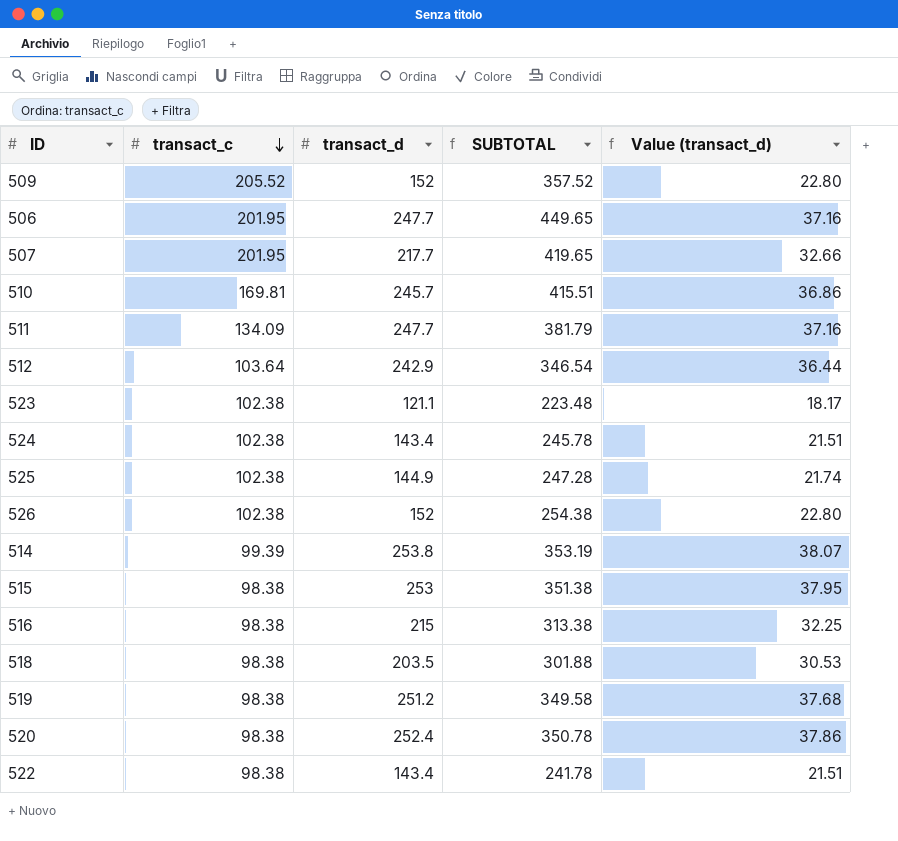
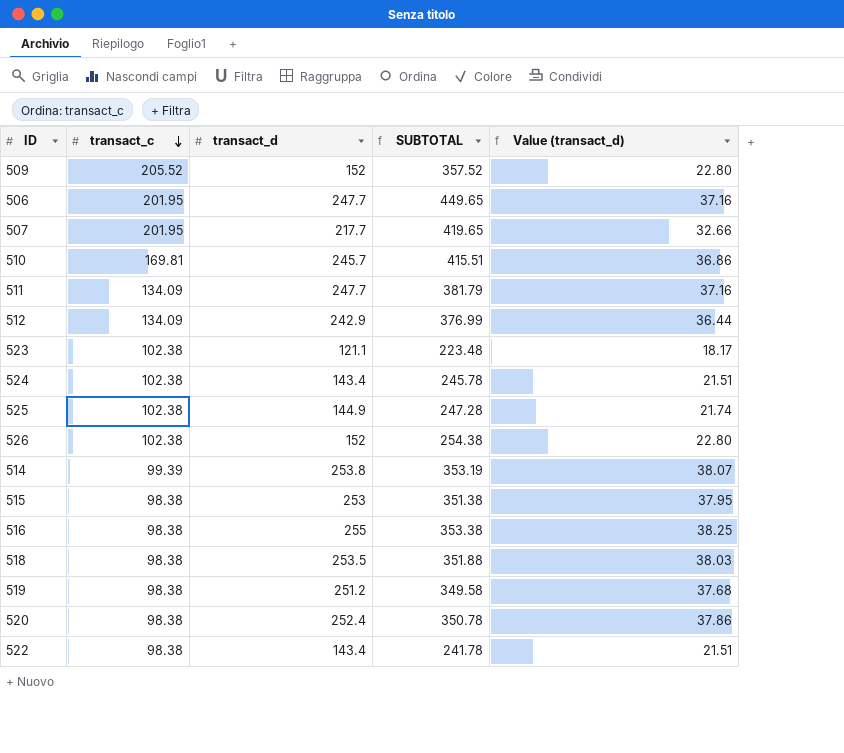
512 | transact_c: 103.64 -> 134.09
512 | SUBTOTAL: 346.54 -> 376.99
516 | transact_d: 215 -> 255
516 | SUBTOTAL: 313.38 -> 353.38
516 | Value (transact_d): 32.25 -> 38.25
518 | transact_d: 203.5 -> 253.5
518 | SUBTOTAL: 301.88 -> 351.88
518 | Value (transact_d): 30.53 -> 38.03

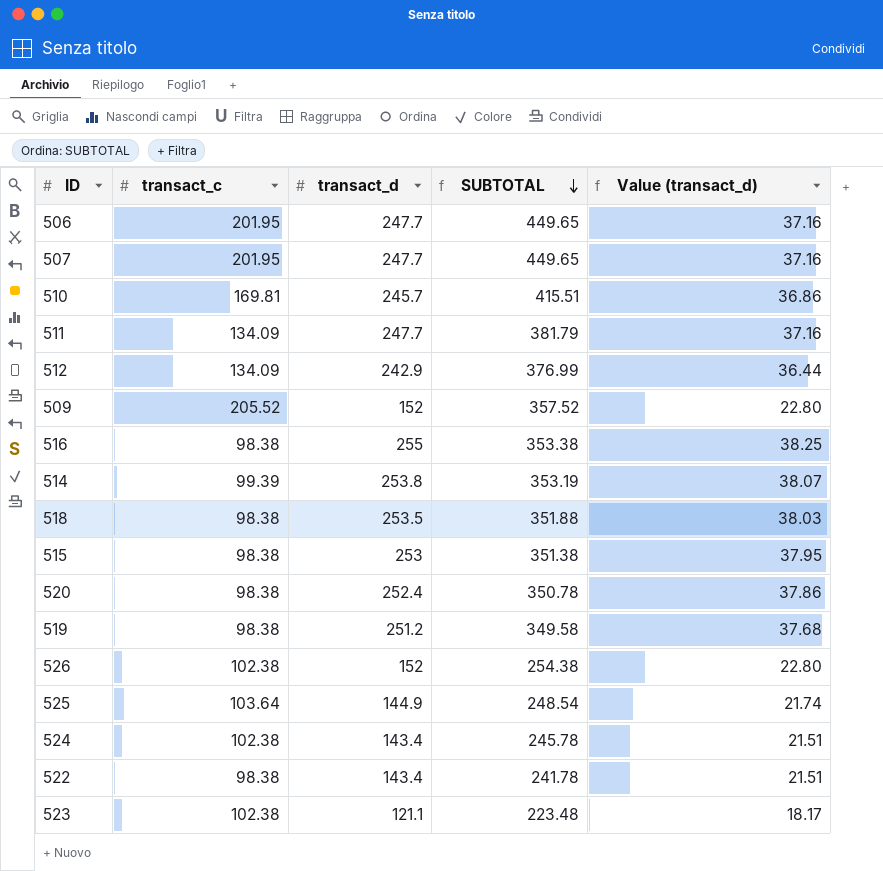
row order: transact_c descending -> SUBTOTAL descending
507 | transact_d: 217.7 -> 247.7
507 | SUBTOTAL: 419.65 -> 449.65
507 | Value (transact_d): 32.66 -> 37.16
525 | transact_c: 102.38 -> 103.64
525 | SUBTOTAL: 247.28 -> 248.54

